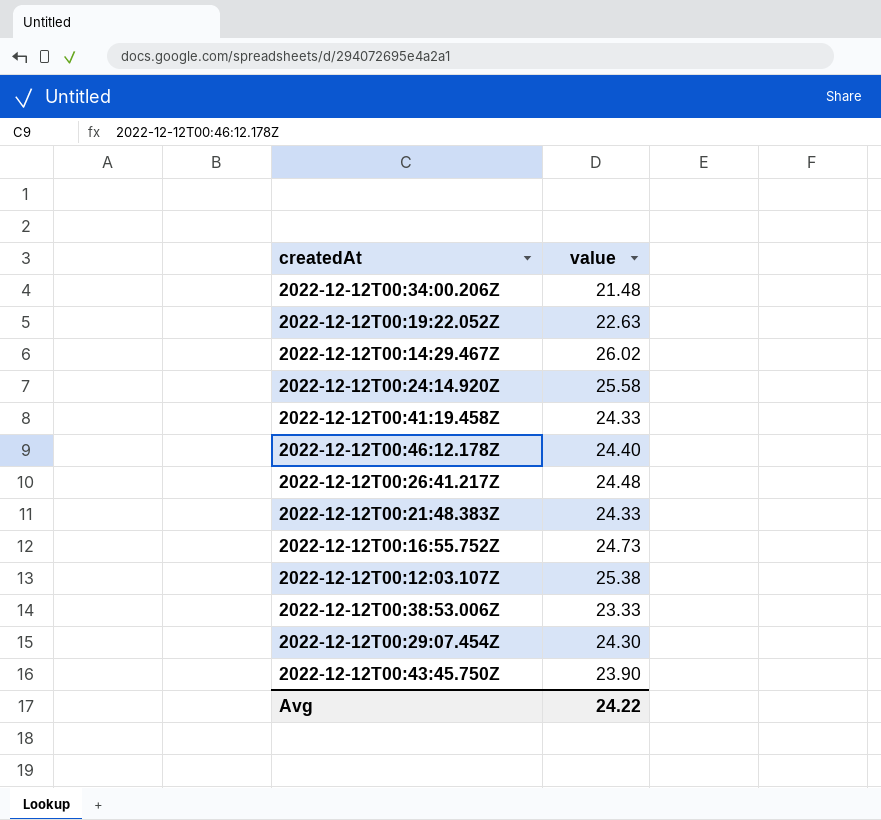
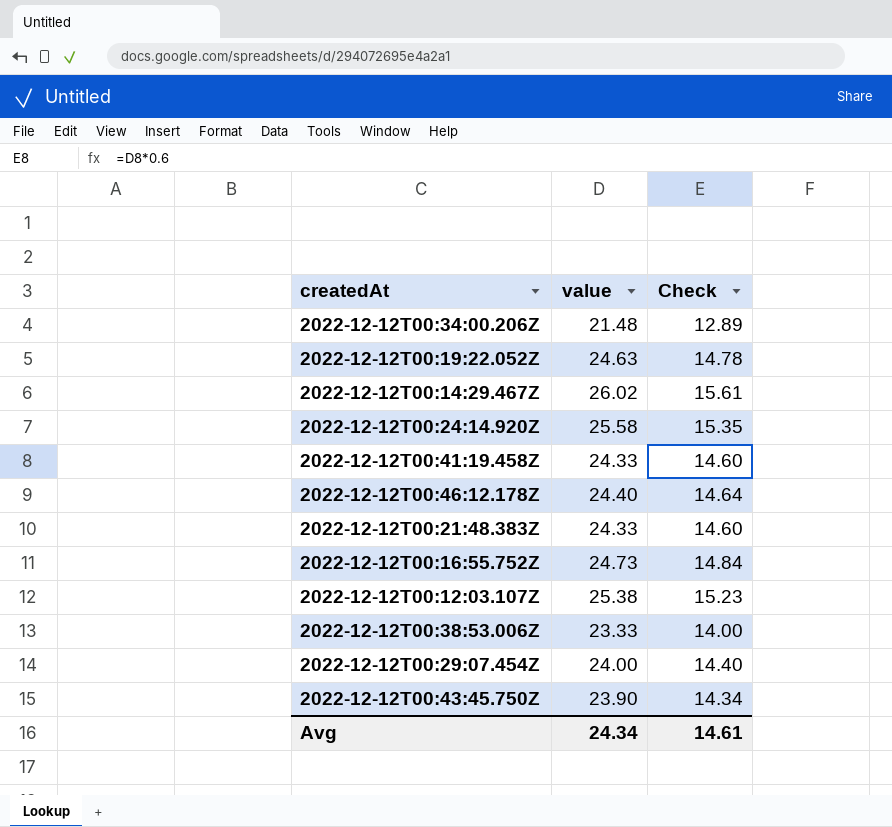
column Check | formula: none -> [value] * 0.6
row 2022-12-12T00:26:41.217Z: 24.48 -> none
2022-12-12T00:19:22.052Z | value: 22.63 -> 24.63
2022-12-12T00:29:07.454Z | value: 24.30 -> 24.00
Avg | value: 24.22 -> 24.34

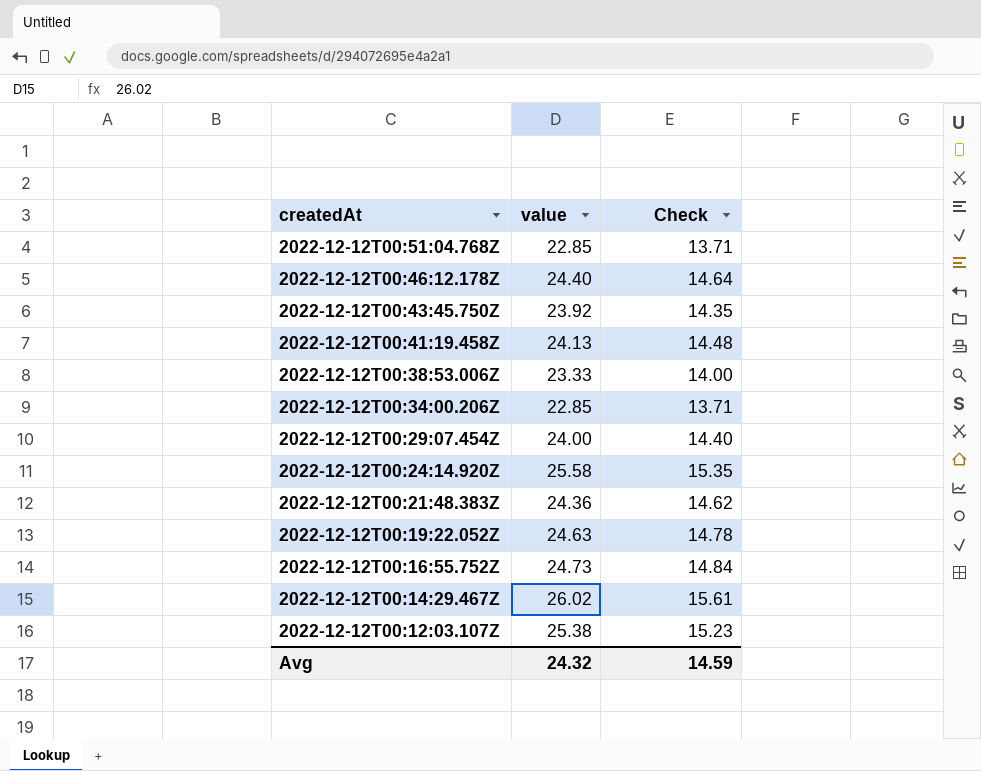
row order: none -> createdAt descending
row 2022-12-12T00:51:04.768Z: none -> 22.85 | 13.71
2022-12-12T00:43:45.750Z | value: 23.90 -> 23.92
2022-12-12T00:43:45.750Z | Check: 14.34 -> 14.35
2022-12-12T00:41:19.458Z | value: 24.33 -> 24.13
2022-12-12T00:41:19.458Z | Check: 14.60 -> 14.48
2022-12-12T00:34:00.206Z | value: 21.48 -> 22.85
2022-12-12T00:34:00.206Z | Check: 12.89 -> 13.71
2022-12-12T00:21:48.383Z | value: 24.33 -> 24.36
2022-12-12T00:21:48.383Z | Check: 14.60 -> 14.62
Avg | value: 24.34 -> 24.32
Avg | Check: 14.61 -> 14.59

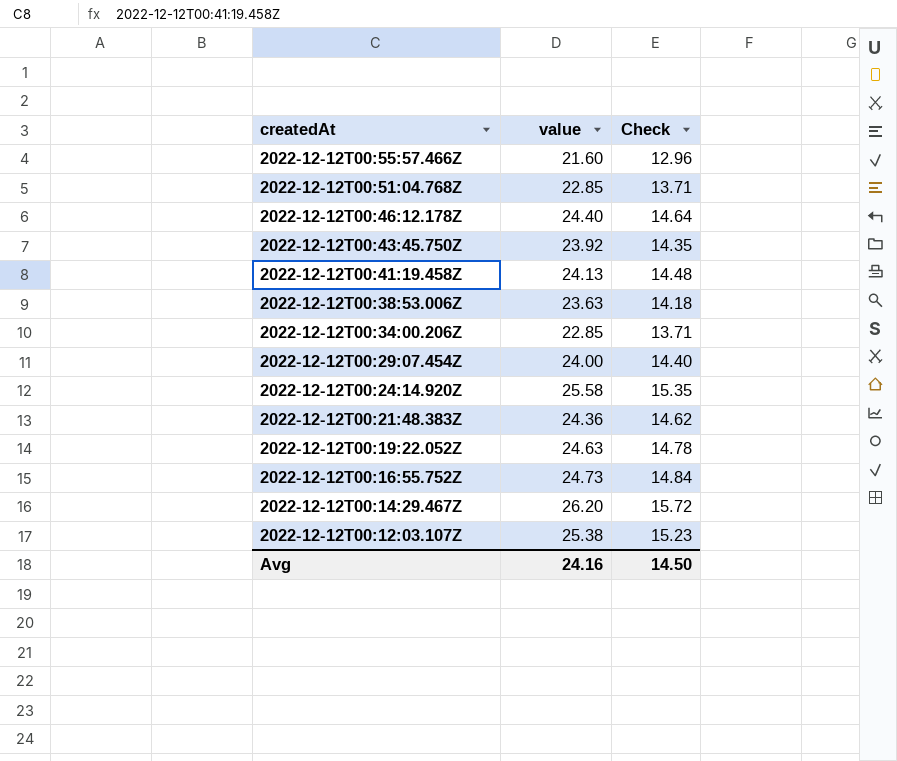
row 2022-12-12T00:55:57.466Z: none -> 21.60 | 12.96
2022-12-12T00:38:53.006Z | value: 23.33 -> 23.63
2022-12-12T00:38:53.006Z | Check: 14.00 -> 14.18
2022-12-12T00:14:29.467Z | value: 26.02 -> 26.20
2022-12-12T00:14:29.467Z | Check: 15.61 -> 15.72
Avg | value: 24.32 -> 24.16
Avg | Check: 14.59 -> 14.50

